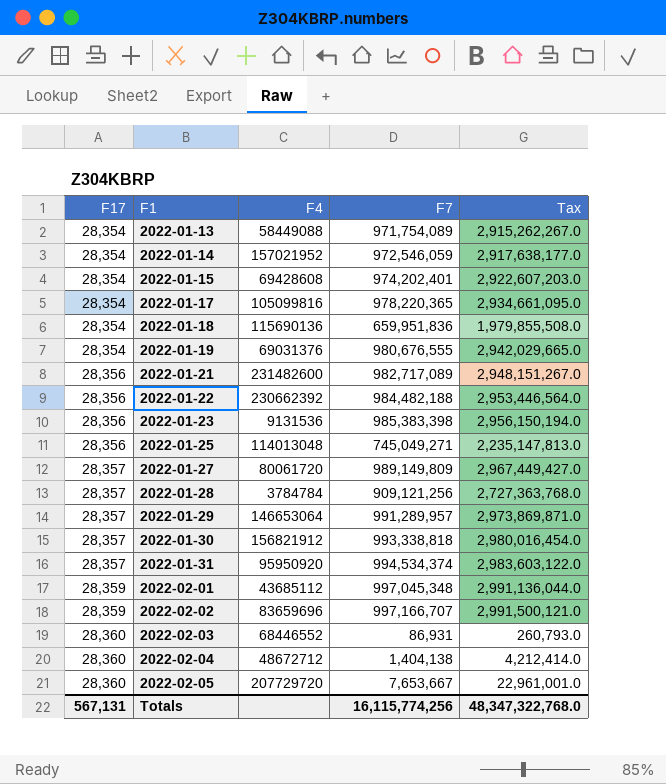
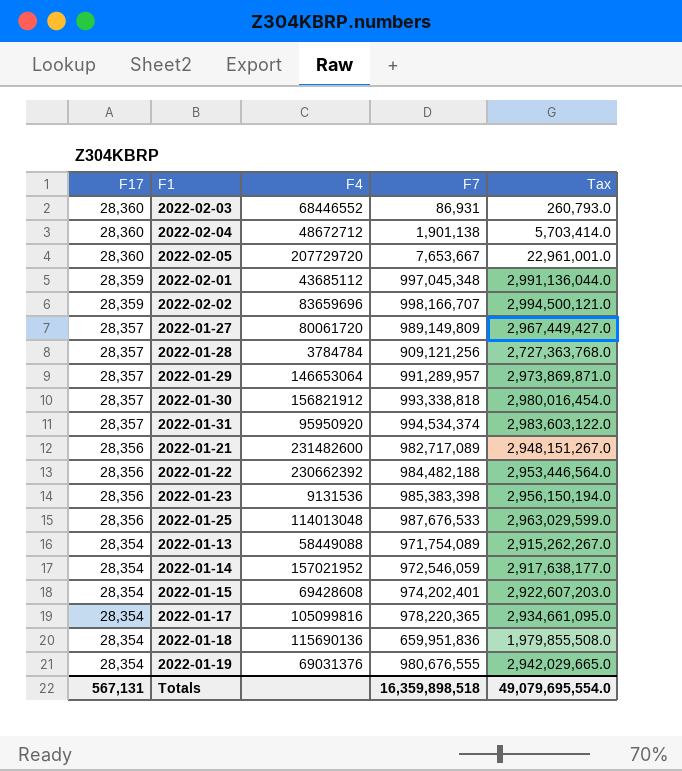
row order: F17 ascending -> F17 descending
2022-02-04 | F7: 1,404,138 -> 1,901,138
2022-02-04 | Tax: 4,212,414.0 -> 5,703,414.0
2022-02-02 | F7: 997,166,707 -> 998,166,707
2022-02-02 | Tax: 2,991,500,121.0 -> 2,994,500,121.0
2022-01-25 | F7: 745,049,271 -> 987,676,533
2022-01-25 | Tax: 2,235,147,813.0 -> 2,963,029,599.0
Totals | F7: 16,115,774,256 -> 16,359,898,518
Totals | Tax: 48,347,322,768.0 -> 49,079,695,554.0

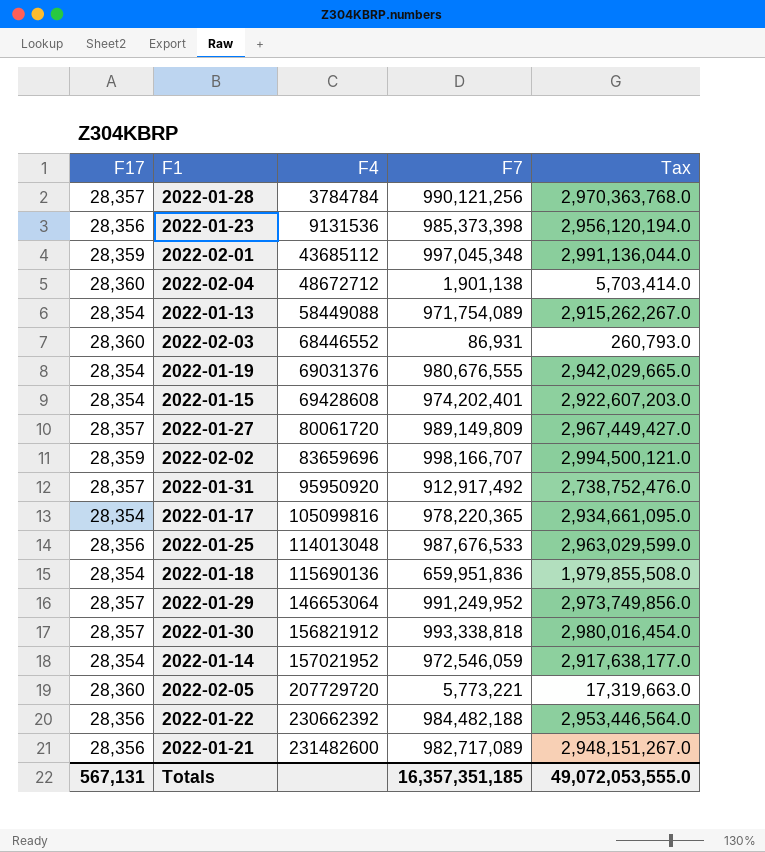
row order: F17 descending -> F4 ascending
2022-01-28 | F7: 909,121,256 -> 990,121,256
2022-01-28 | Tax: 2,727,363,768.0 -> 2,970,363,768.0
2022-01-23 | F7: 985,383,398 -> 985,373,398
2022-01-23 | Tax: 2,956,150,194.0 -> 2,956,120,194.0
2022-01-31 | F7: 994,534,374 -> 912,917,492
2022-01-31 | Tax: 2,983,603,122.0 -> 2,738,752,476.0
2022-01-29 | F7: 991,289,957 -> 991,249,952
2022-01-29 | Tax: 2,973,869,871.0 -> 2,973,749,856.0
2022-02-05 | F7: 7,653,667 -> 5,773,221
2022-02-05 | Tax: 22,961,001.0 -> 17,319,663.0
Totals | F7: 16,359,898,518 -> 16,357,351,185
Totals | Tax: 49,079,695,554.0 -> 49,072,053,555.0

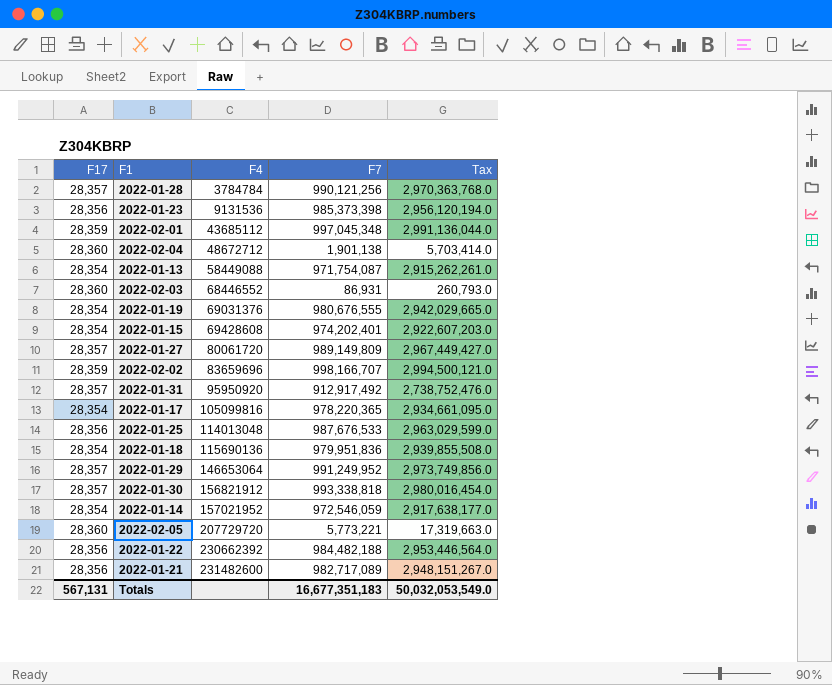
2022-01-13 | F7: 971,754,089 -> 971,754,087
2022-01-13 | Tax: 2,915,262,267.0 -> 2,915,262,261.0
2022-01-18 | F7: 659,951,836 -> 979,951,836
2022-01-18 | Tax: 1,979,855,508.0 -> 2,939,855,508.0
Totals | F7: 16,357,351,185 -> 16,677,351,183
Totals | Tax: 49,072,053,555.0 -> 50,032,053,549.0

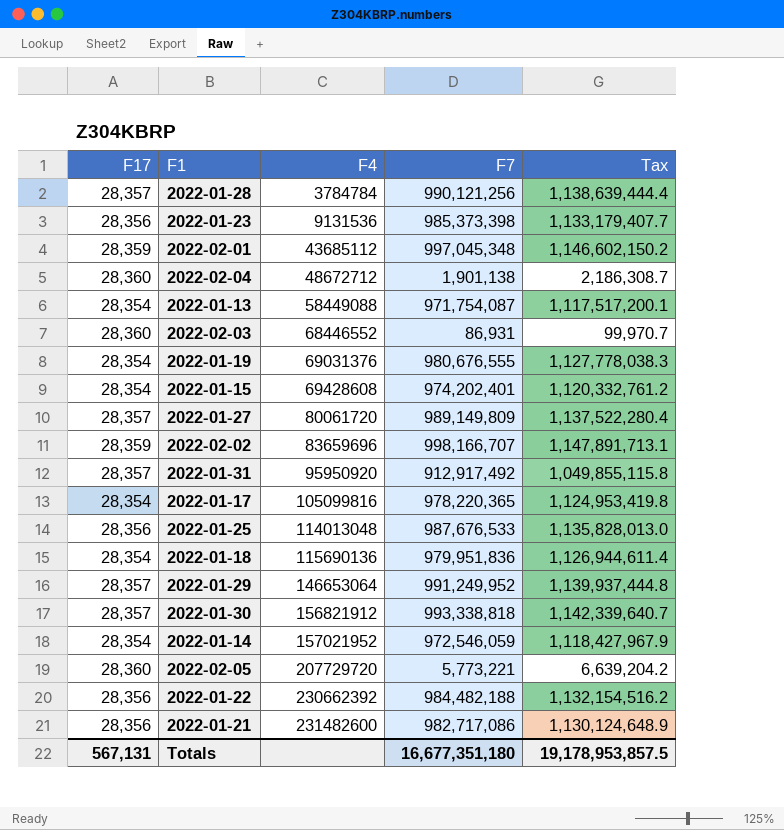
column Tax | formula: [F7] * 3 -> [F7] * 1.15
2022-01-21 | F7: 982,717,089 -> 982,717,086
Totals | F7: 16,677,351,183 -> 16,677,351,180
Totals | Tax: 50,032,053,549.0 -> 19,178,953,857.5

